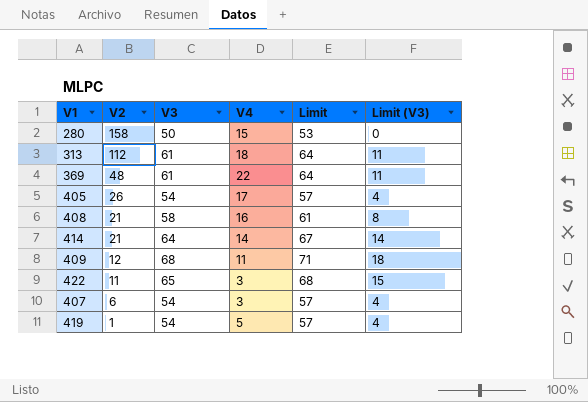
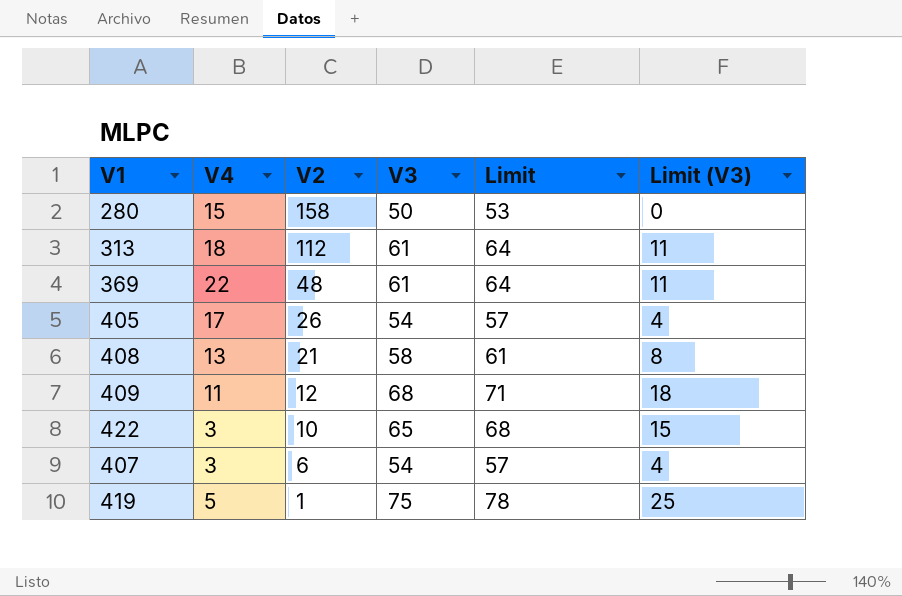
column V4 | position: 4 -> 2
row 414: 21 | 64 | 14 | 67 | 14 -> none
408 | V4: 16 -> 13
422 | V2: 11 -> 10
419 | V3: 54 -> 75
419 | Limit: 57 -> 78
419 | Limit (V3): 4 -> 25

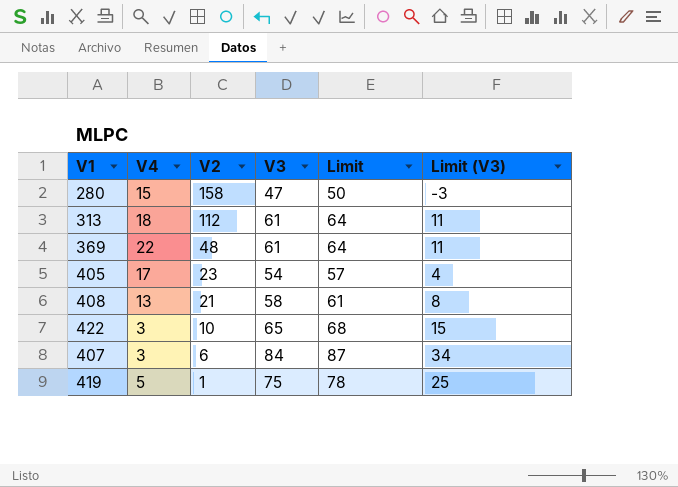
row 409: 11 | 12 | 68 | 71 | 18 -> none
280 | V3: 50 -> 47
280 | Limit: 53 -> 50
280 | Limit (V3): 0 -> -3
405 | V2: 26 -> 23
407 | V3: 54 -> 84
407 | Limit: 57 -> 87
407 | Limit (V3): 4 -> 34

